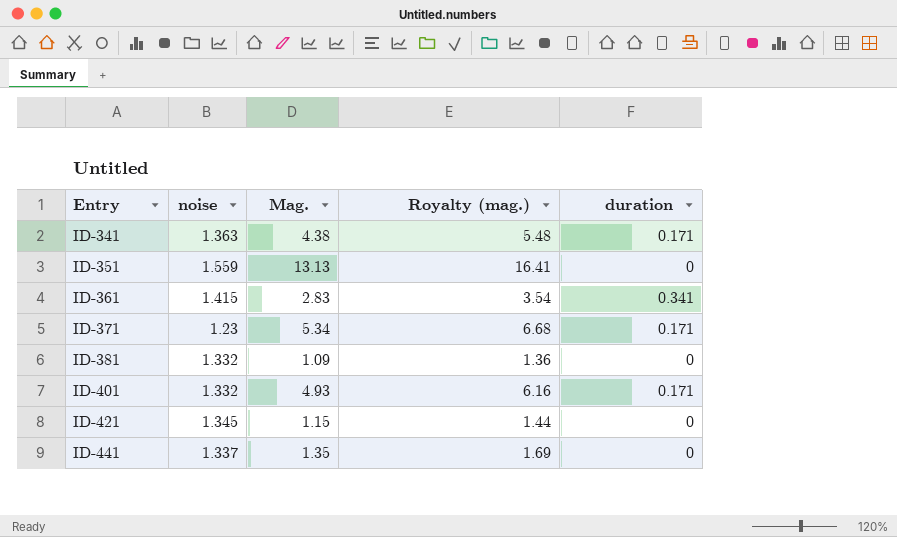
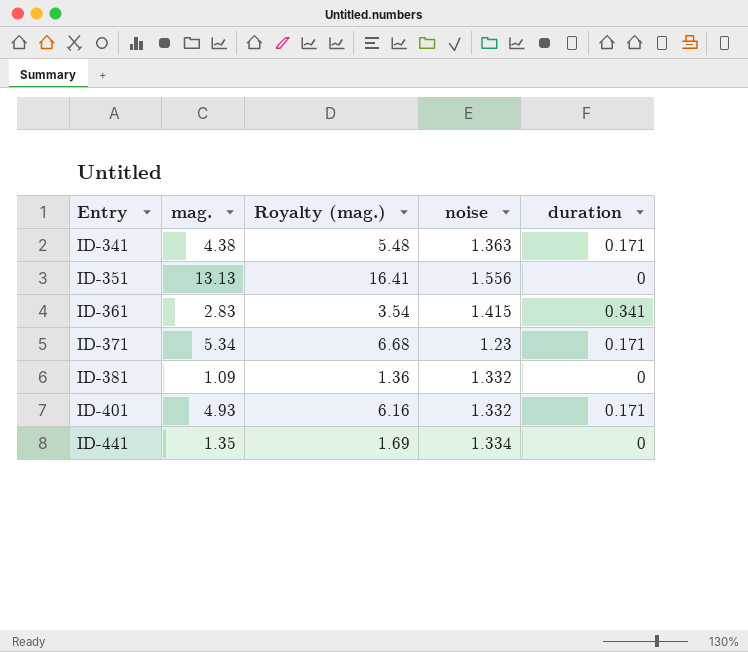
column name: Mag. -> mag.
column noise | position: 2 -> 4
row ID-421: 1.345 | 1.15 | 1.44 | 0 -> none
ID-351 | noise: 1.559 -> 1.556
ID-441 | noise: 1.337 -> 1.334

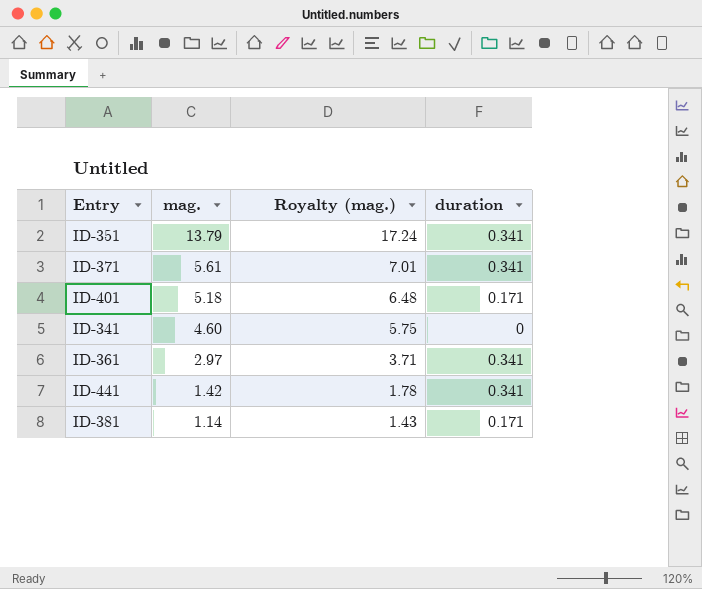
row order: Entry ascending -> mag. descending
column noise | position: 4 -> none
ID-351 | mag.: 13.13 -> 13.79
ID-351 | Royalty (mag.): 16.41 -> 17.24
ID-351 | duration: 0 -> 0.341
ID-371 | mag.: 5.34 -> 5.61
ID-371 | Royalty (mag.): 6.68 -> 7.01
ID-371 | duration: 0.171 -> 0.341
ID-401 | mag.: 4.93 -> 5.18
ID-401 | Royalty (mag.): 6.16 -> 6.48
ID-341 | mag.: 4.38 -> 4.60
ID-341 | Royalty (mag.): 5.48 -> 5.75
ID-341 | duration: 0.171 -> 0
ID-361 | mag.: 2.83 -> 2.97
ID-361 | Royalty (mag.): 3.54 -> 3.71
ID-441 | mag.: 1.35 -> 1.42
ID-441 | Royalty (mag.): 1.69 -> 1.78
ID-441 | duration: 0 -> 0.341
ID-381 | mag.: 1.09 -> 1.14
ID-381 | Royalty (mag.): 1.36 -> 1.43
ID-381 | duration: 0 -> 0.171

